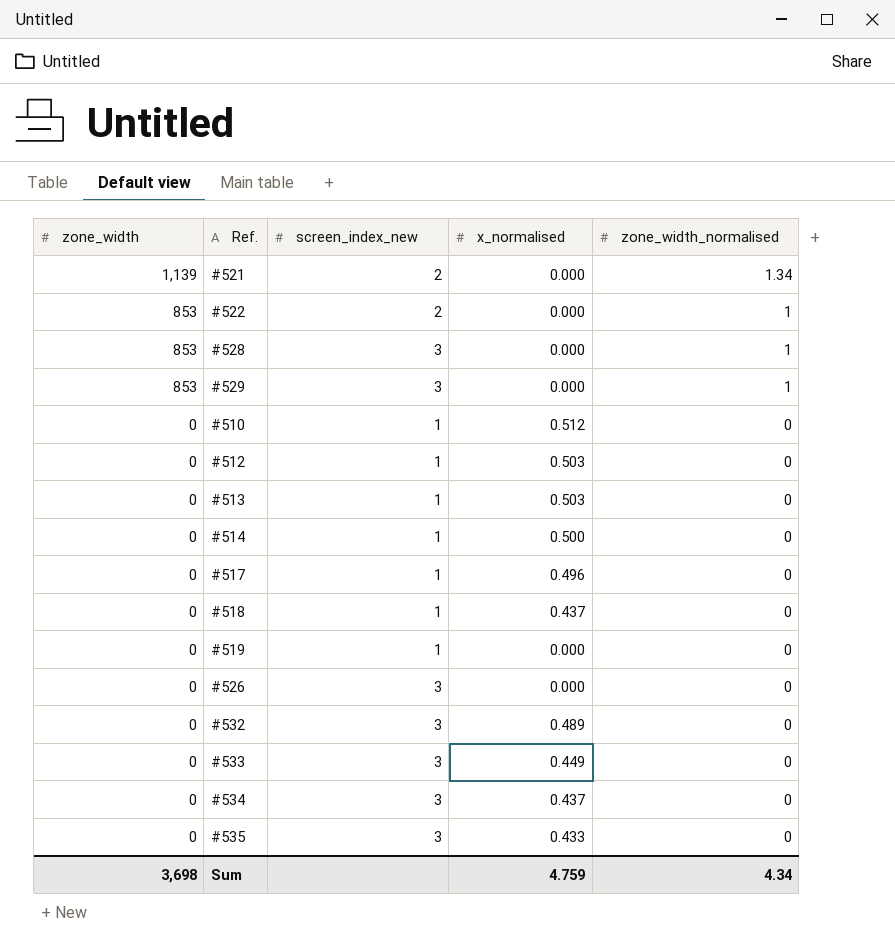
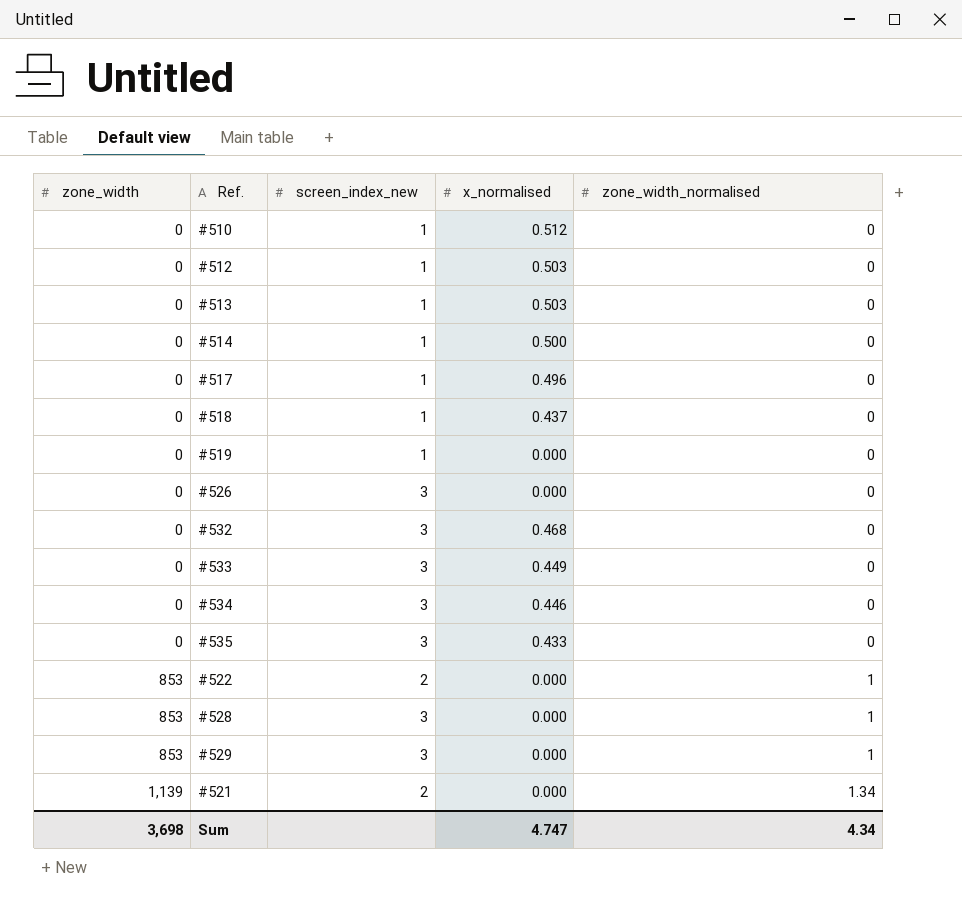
row order: zone_width descending -> zone_width ascending
#532 | x_normalised: 0.489 -> 0.468
#534 | x_normalised: 0.437 -> 0.446
Sum | x_normalised: 4.759 -> 4.747

